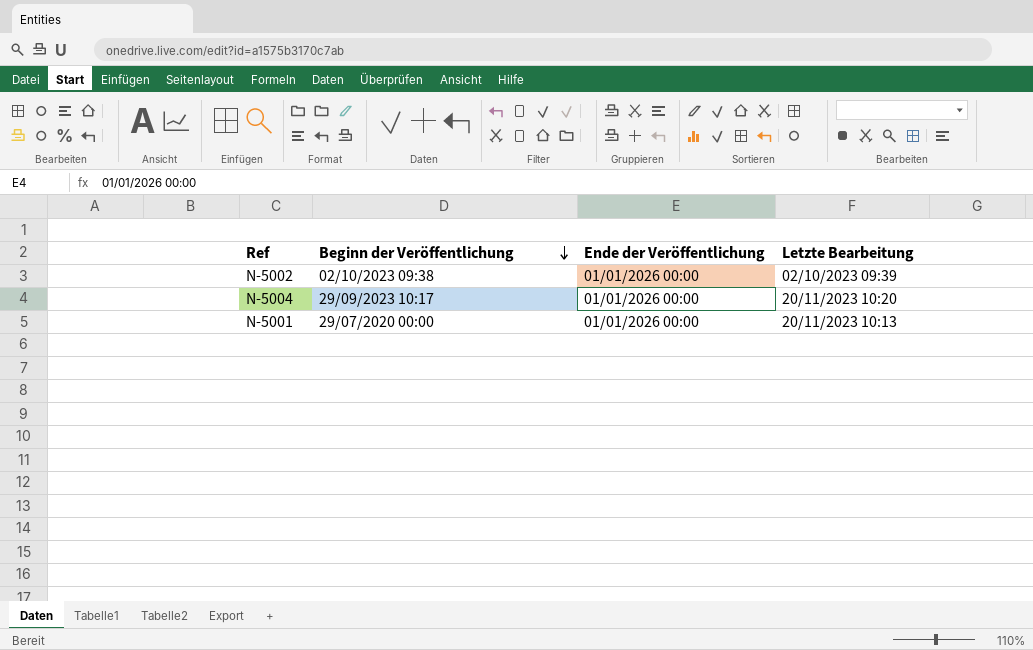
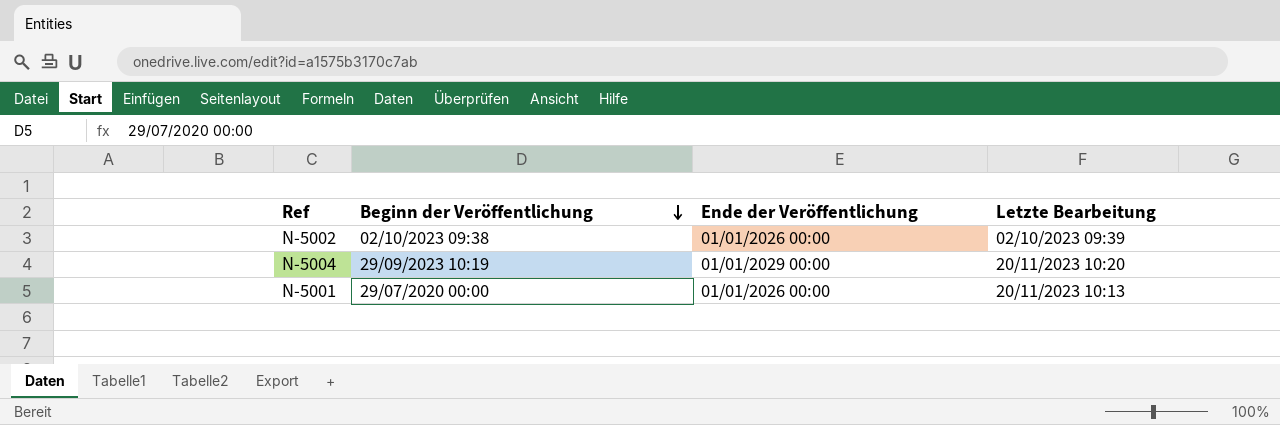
N-5004 | Beginn der Veröffentlichung: 29/09/2023 10:17 -> 29/09/2023 10:19
N-5004 | Ende der Veröffentlichung: 01/01/2026 00:00 -> 01/01/2029 00:00

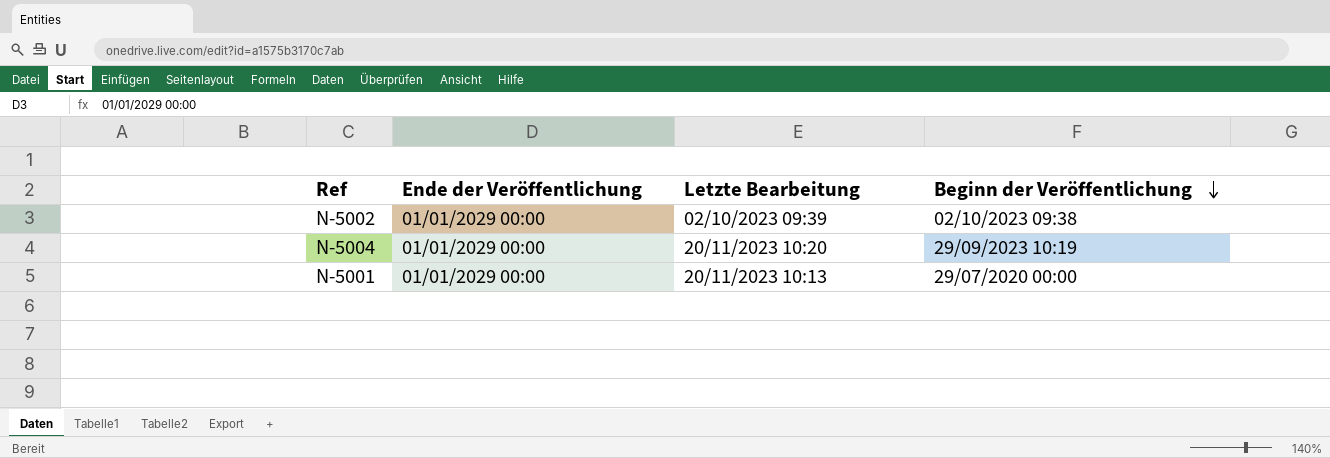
column Beginn der Veröffentlichung | position: 2 -> 4
N-5002 | Ende der Veröffentlichung: 01/01/2026 00:00 -> 01/01/2029 00:00
N-5001 | Ende der Veröffentlichung: 01/01/2026 00:00 -> 01/01/2029 00:00

